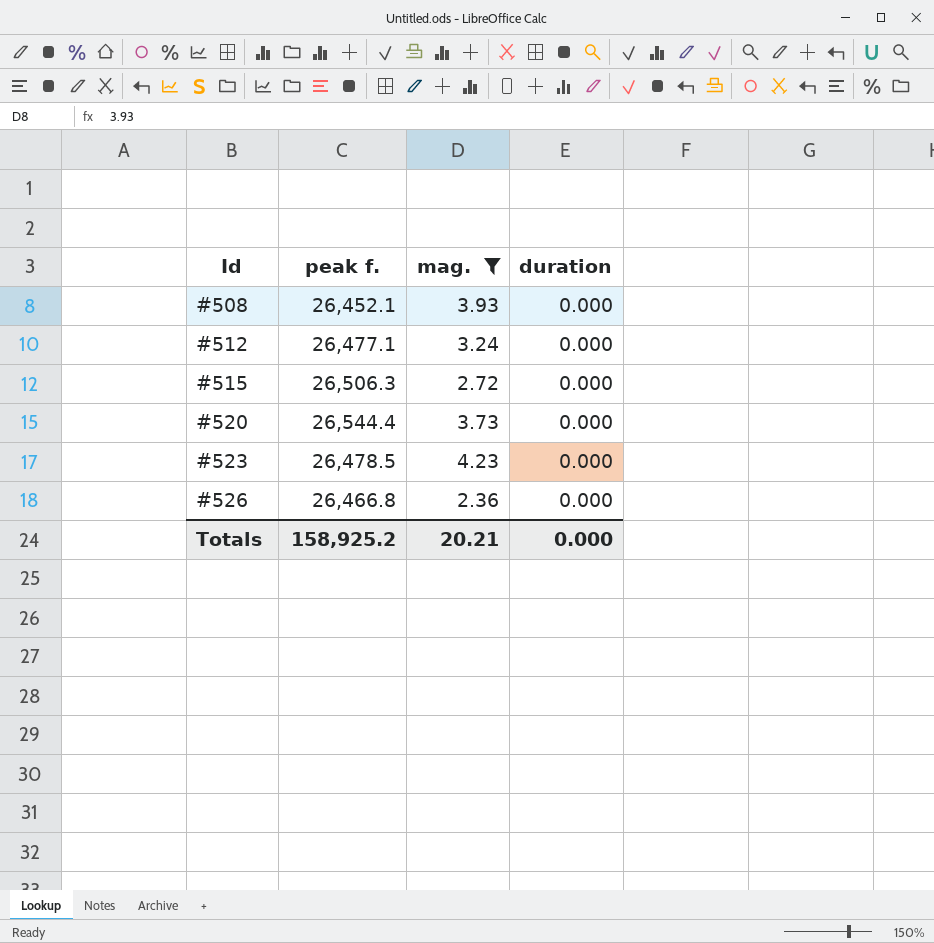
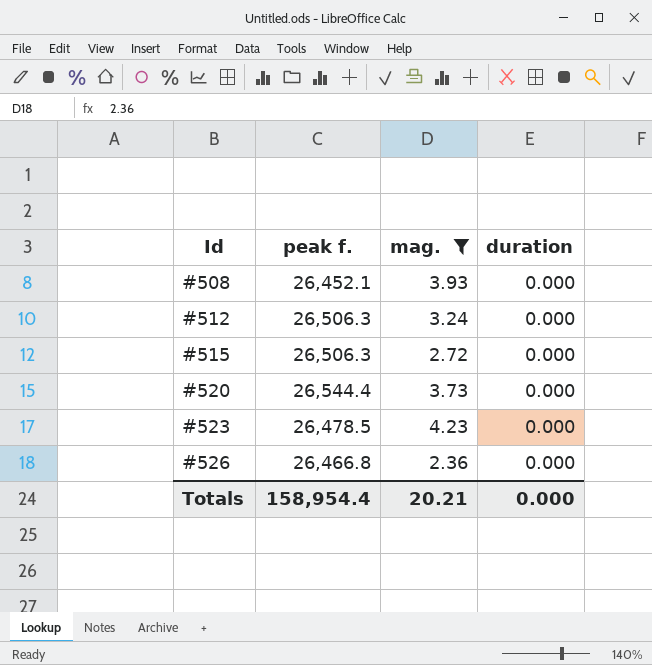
#512 | peak f.: 26,477.1 -> 26,506.3
Totals | peak f.: 158,925.2 -> 158,954.4

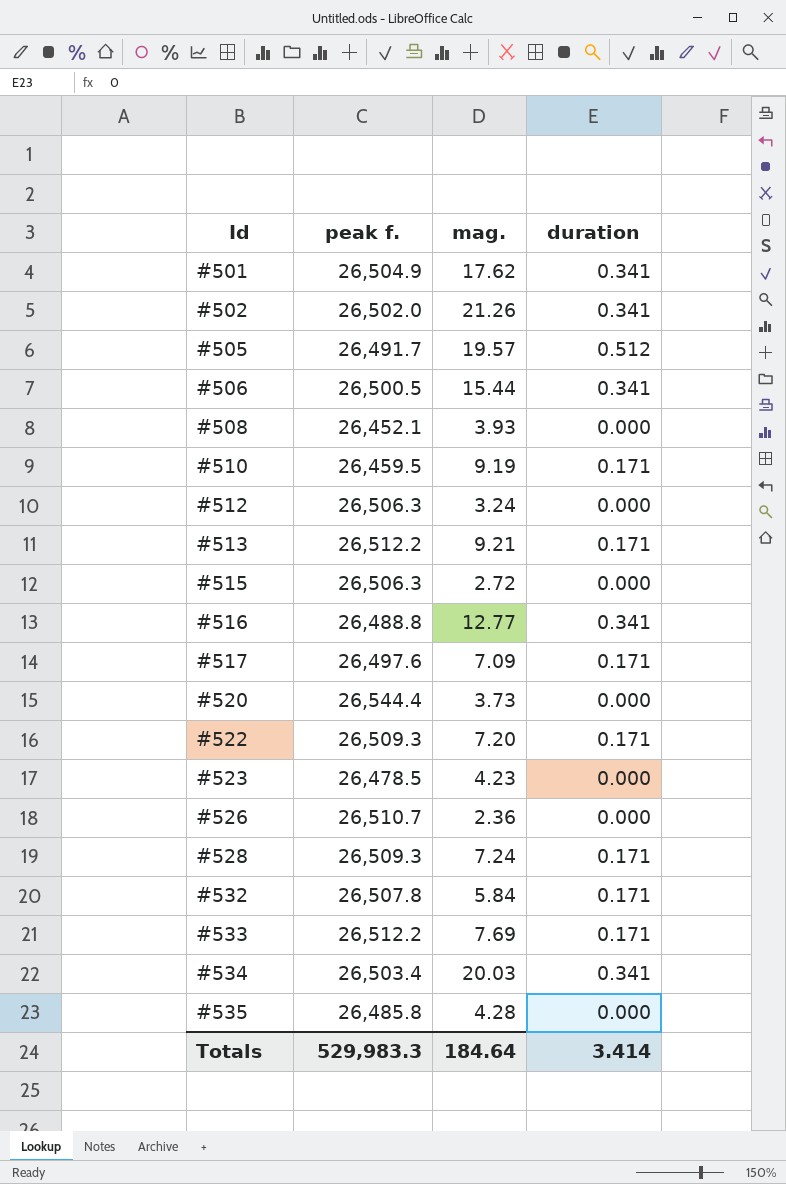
filter: mag. <= 4.23 -> none
#526 | peak f.: 26,466.8 -> 26,510.7
Totals | peak f.: 158,954.4 -> 529,983.3
Totals | mag.: 20.21 -> 184.64
Totals | duration: 0.000 -> 3.414

